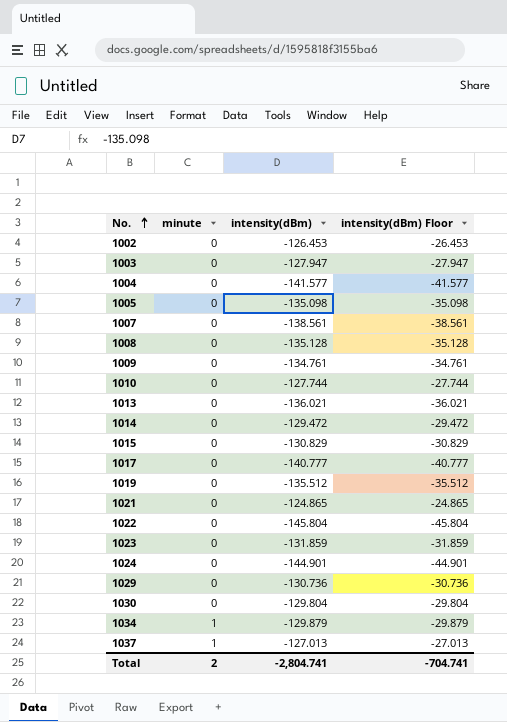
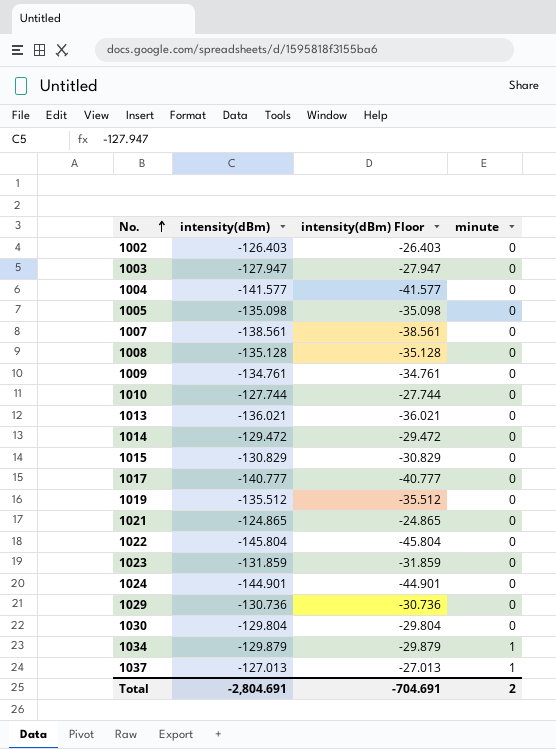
column minute | position: 2 -> 4
1002 | intensity(dBm): -126.453 -> -126.403
1002 | intensity(dBm) Floor: -26.453 -> -26.403
Total | intensity(dBm): -2,804.741 -> -2,804.691
Total | intensity(dBm) Floor: -704.741 -> -704.691

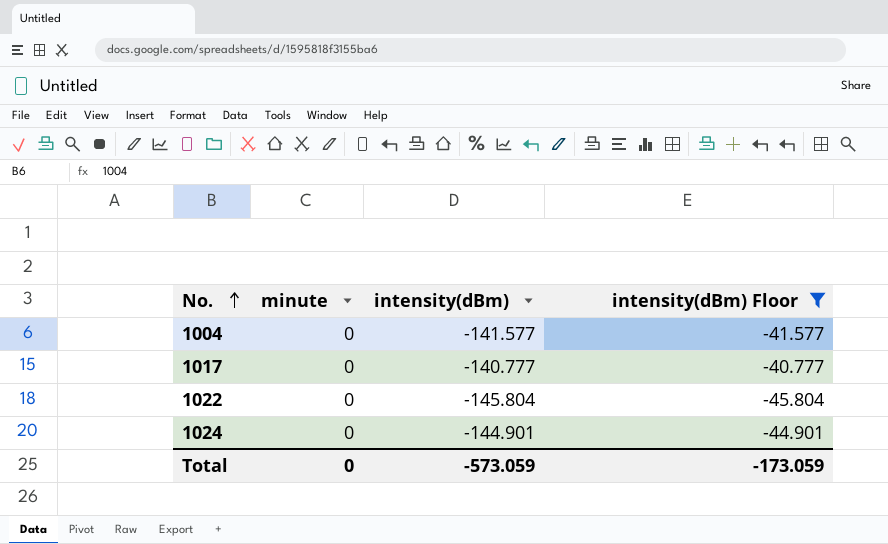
filter: none -> intensity(dBm) Floor <= -40.777
column minute | position: 4 -> 2
Total | minute: 2 -> 0
Total | intensity(dBm): -2,804.691 -> -573.059
Total | intensity(dBm) Floor: -704.691 -> -173.059

